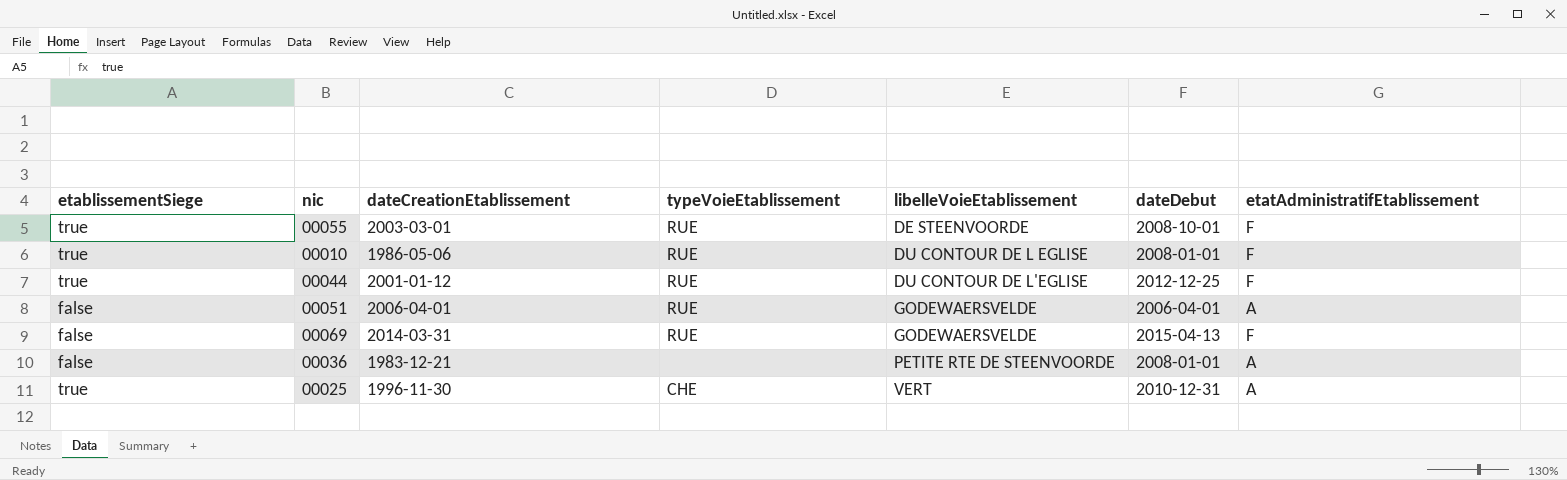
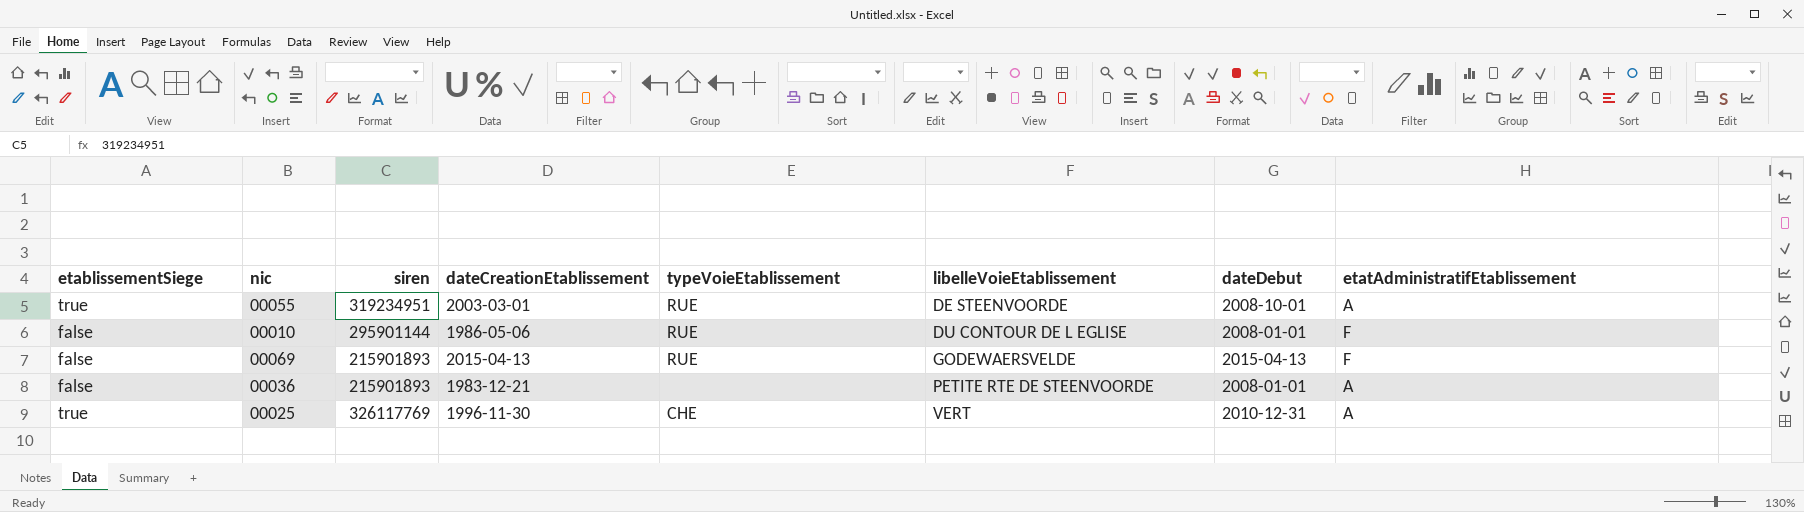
column siren | position: none -> 3
row 00044: true | 2001-01-12 | RUE | DU CONTOUR DE L'EGLISE | 2012-12-25 | F -> none
row 00051: false | 2006-04-01 | RUE | GODEWAERSVELDE | 2006-04-01 | A -> none
00055 | etatAdministratifEtablissement: F -> A
00010 | etablissementSiege: true -> false
00069 | dateCreationEtablissement: 2014-03-31 -> 2015-04-13

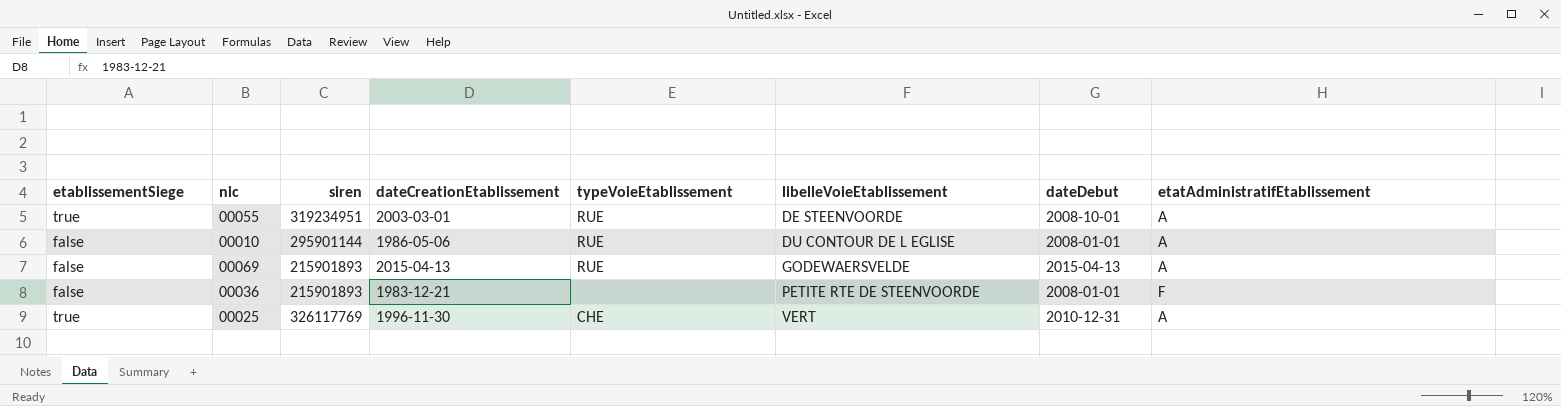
00010 | etatAdministratifEtablissement: F -> A
00069 | etatAdministratifEtablissement: F -> A
00036 | etatAdministratifEtablissement: A -> F

